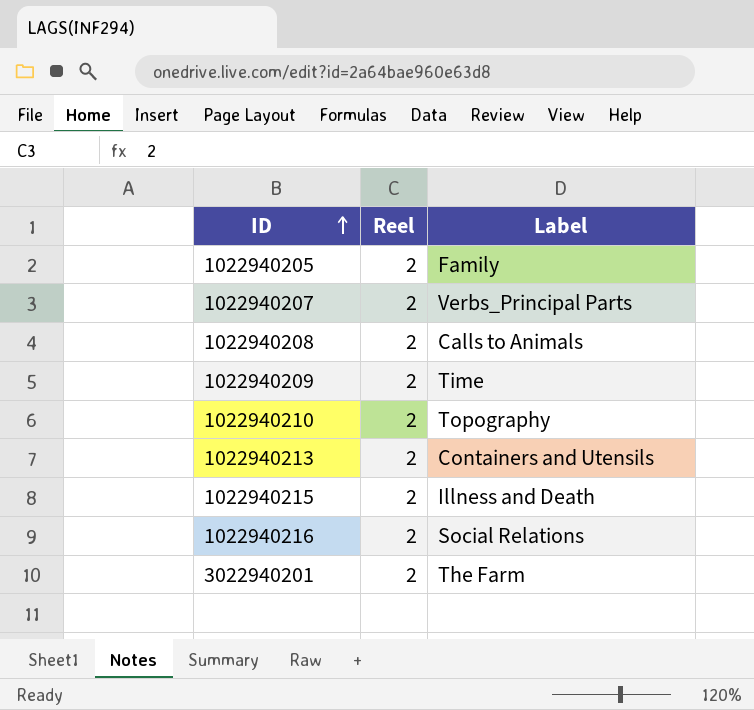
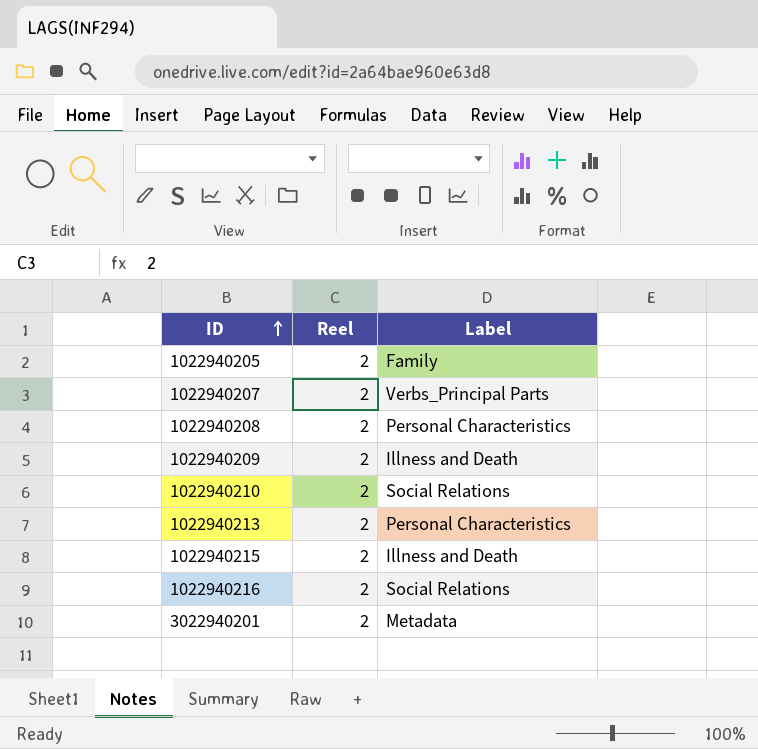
1022940208 | Label: Calls to Animals -> Personal Characteristics
1022940209 | Label: Time -> Illness and Death
1022940210 | Label: Topography -> Social Relations
1022940213 | Label: Containers and Utensils -> Personal Characteristics
3022940201 | Label: The Farm -> Metadata

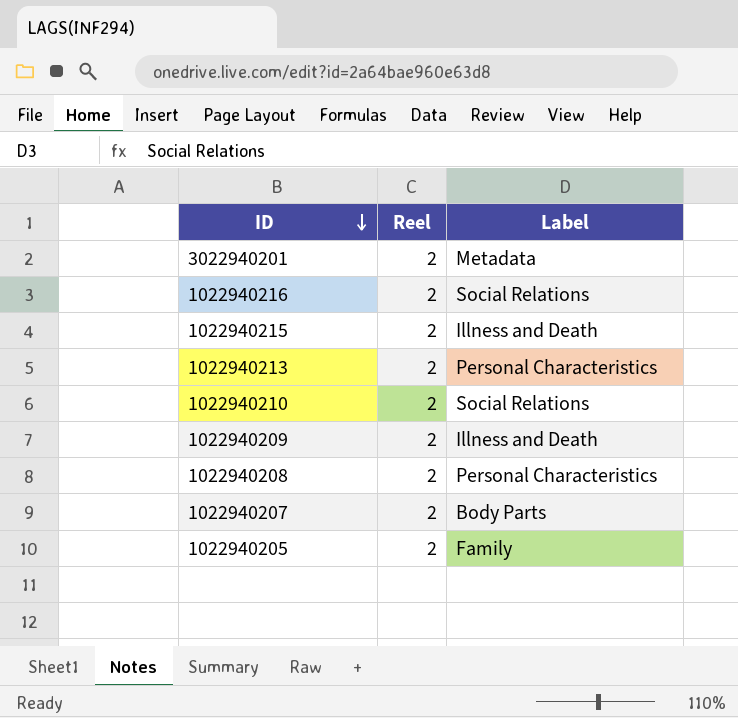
row order: ID ascending -> ID descending
1022940207 | Label: Verbs_Principal Parts -> Body Parts

